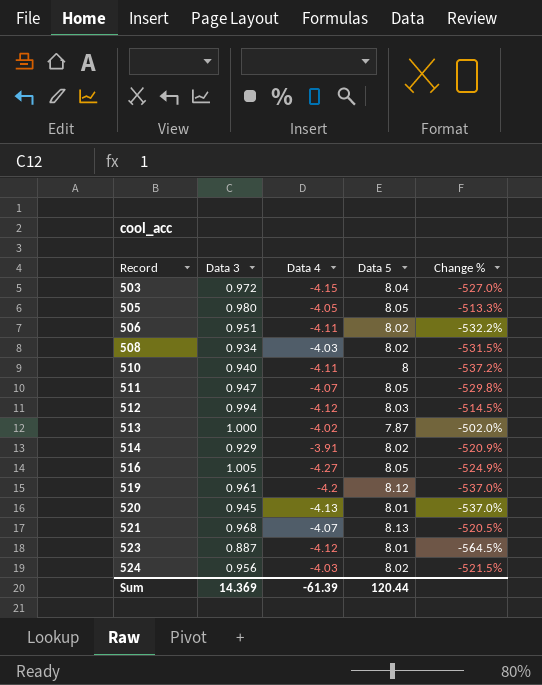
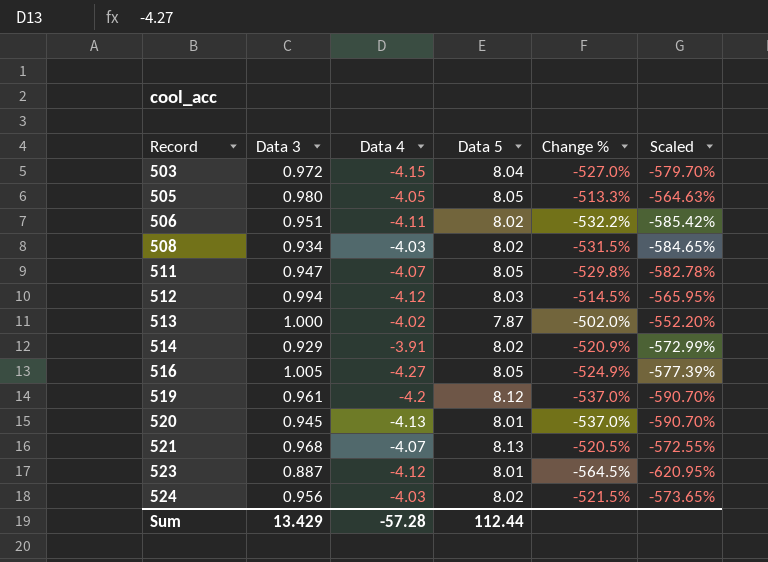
column Scaled | formula: none -> [Change %] * 1.1
row 510: 0.940 | -4.11 | 8 | -537.2% -> none
Sum | Data 3: 14.369 -> 13.429
Sum | Data 4: -61.39 -> -57.28
Sum | Data 5: 120.44 -> 112.44

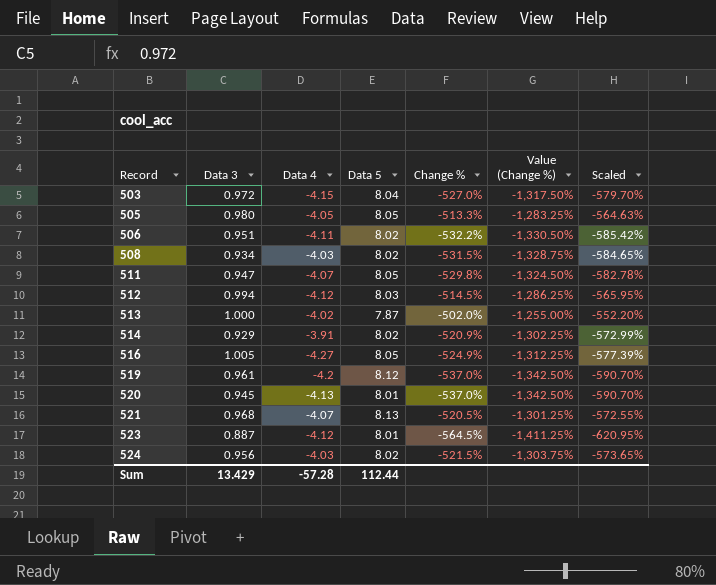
column Value (Change %) | formula: none -> [Change %] * 2.5

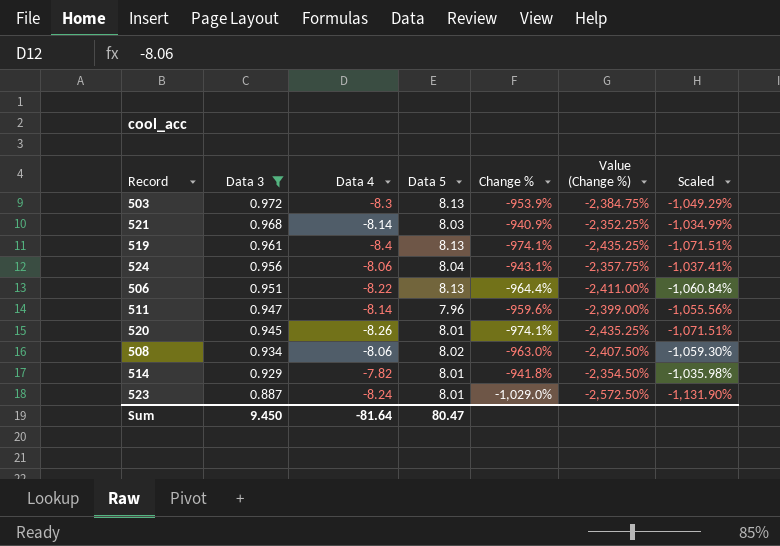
filter: none -> Data 3 <= 0.972
row order: Record ascending -> Data 3 descending
503 | Data 4: -4.15 -> -8.3
503 | Data 5: 8.04 -> 8.13
503 | Change %: -527.0% -> -953.9%
503 | Value (Change %): -1,317.50% -> -2,384.75%
503 | Scaled: -579.70% -> -1,049.29%
521 | Data 4: -4.07 -> -8.14
521 | Data 5: 8.13 -> 8.03
521 | Change %: -520.5% -> -940.9%
521 | Value (Change %): -1,301.25% -> -2,352.25%
521 | Scaled: -572.55% -> -1,034.99%
519 | Data 4: -4.2 -> -8.4
519 | Data 5: 8.12 -> 8.13
519 | Change %: -537.0% -> -974.1%
519 | Value (Change %): -1,342.50% -> -2,435.25%
519 | Scaled: -590.70% -> -1,071.51%
524 | Data 4: -4.03 -> -8.06
524 | Data 5: 8.02 -> 8.04
524 | Change %: -521.5% -> -943.1%
524 | Value (Change %): -1,303.75% -> -2,357.75%
524 | Scaled: -573.65% -> -1,037.41%
506 | Data 4: -4.11 -> -8.22
506 | Data 5: 8.02 -> 8.13
506 | Change %: -532.2% -> -964.4%
506 | Value (Change %): -1,330.50% -> -2,411.00%
506 | Scaled: -585.42% -> -1,060.84%
511 | Data 4: -4.07 -> -8.14
511 | Data 5: 8.05 -> 7.96
511 | Change %: -529.8% -> -959.6%
511 | Value (Change %): -1,324.50% -> -2,399.00%
511 | Scaled: -582.78% -> -1,055.56%
520 | Data 4: -4.13 -> -8.26
520 | Change %: -537.0% -> -974.1%
520 | Value (Change %): -1,342.50% -> -2,435.25%
520 | Scaled: -590.70% -> -1,071.51%
508 | Data 4: -4.03 -> -8.06
508 | Change %: -531.5% -> -963.0%
508 | Value (Change %): -1,328.75% -> -2,407.50%
508 | Scaled: -584.65% -> -1,059.30%
514 | Data 4: -3.91 -> -7.82
514 | Data 5: 8.02 -> 8.01
514 | Change %: -520.9% -> -941.8%
514 | Value (Change %): -1,302.25% -> -2,354.50%
514 | Scaled: -572.99% -> -1,035.98%
523 | Data 4: -4.12 -> -8.24
523 | Change %: -564.5% -> -1,029.0%
523 | Value (Change %): -1,411.25% -> -2,572.50%
523 | Scaled: -620.95% -> -1,131.90%
Sum | Data 3: 13.429 -> 9.450
Sum | Data 4: -57.28 -> -81.64
Sum | Data 5: 112.44 -> 80.47

